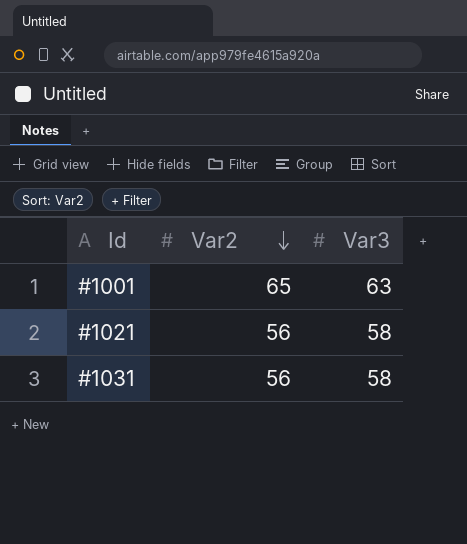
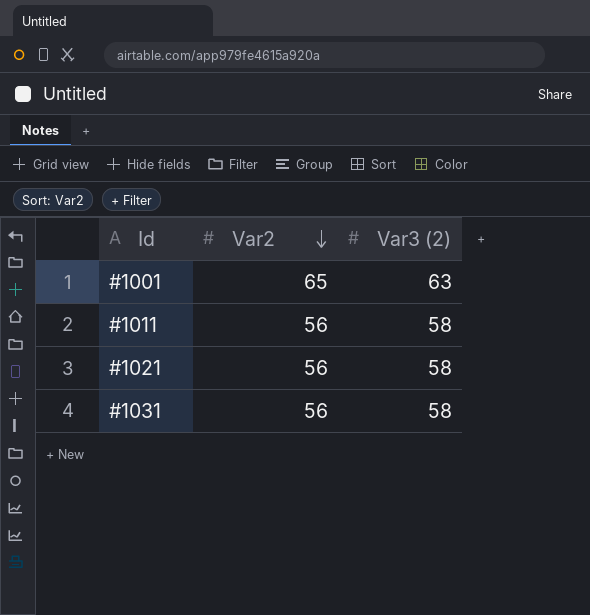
column name: Var3 -> Var3 (2)
row #1011: none -> 56 | 58

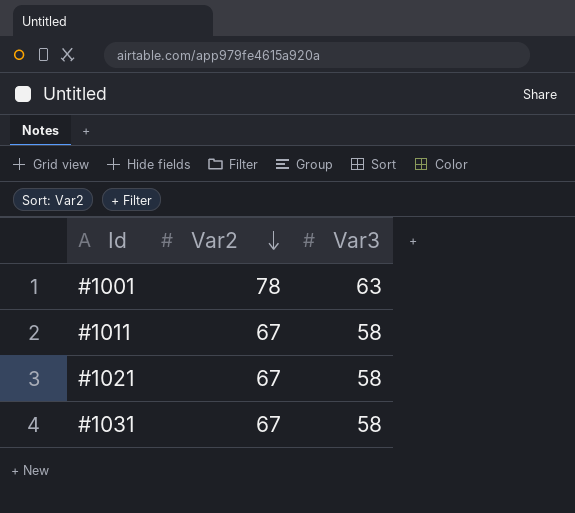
column name: Var3 (2) -> Var3
#1001 | Var2: 65 -> 78
#1011 | Var2: 56 -> 67
#1021 | Var2: 56 -> 67
#1031 | Var2: 56 -> 67

